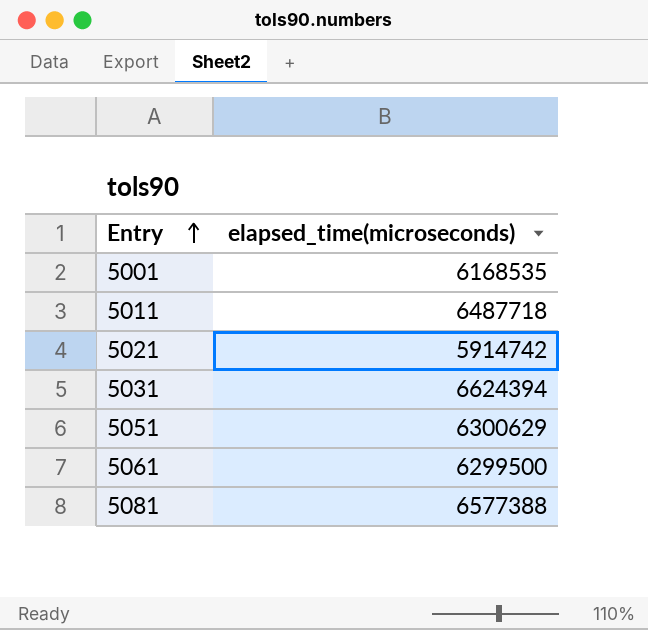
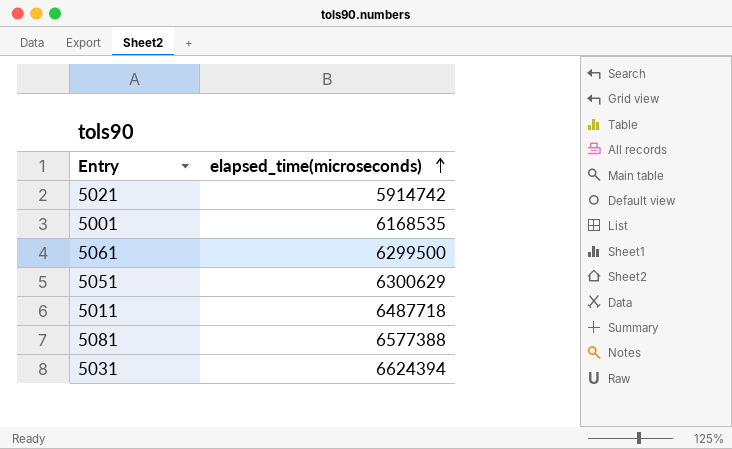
row order: Entry ascending -> elapsed_time(microseconds) ascending

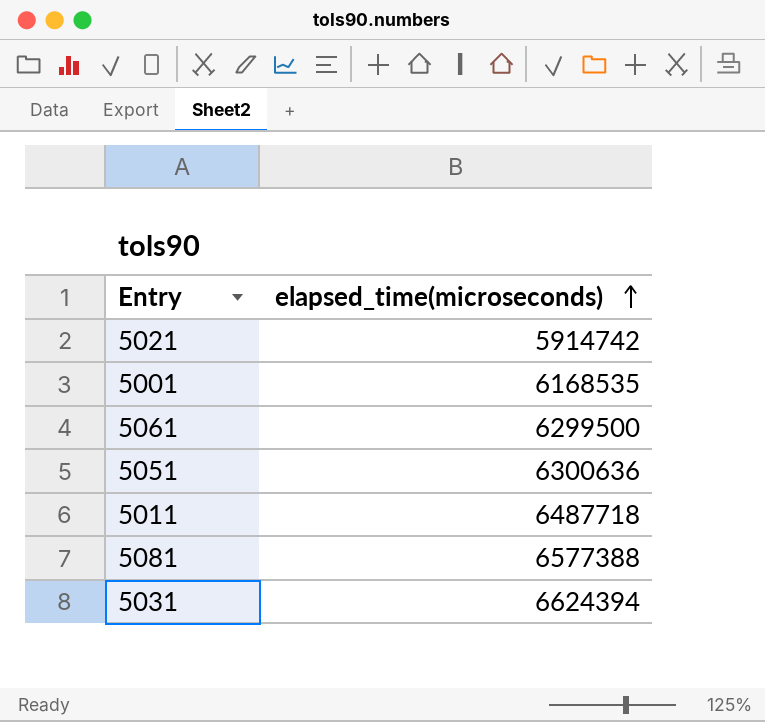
5051 | elapsed_time(microseconds): 6300629 -> 6300636

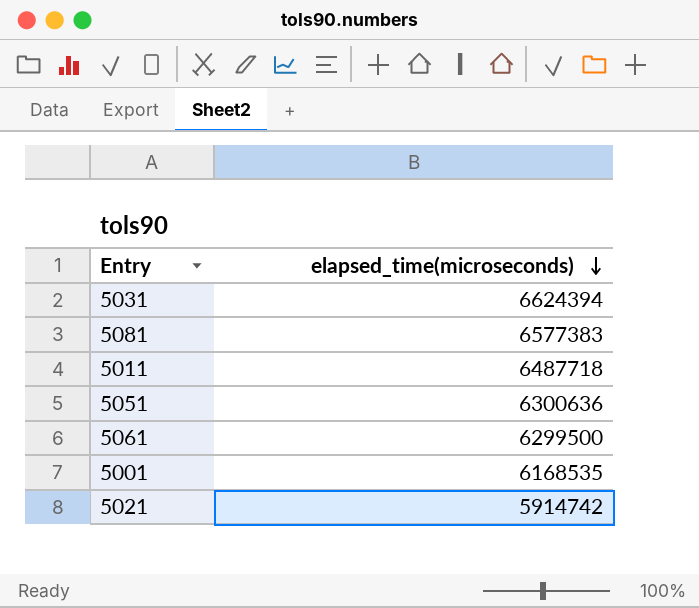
row order: elapsed_time(microseconds) ascending -> elapsed_time(microseconds) descending
5081 | elapsed_time(microseconds): 6577388 -> 6577383

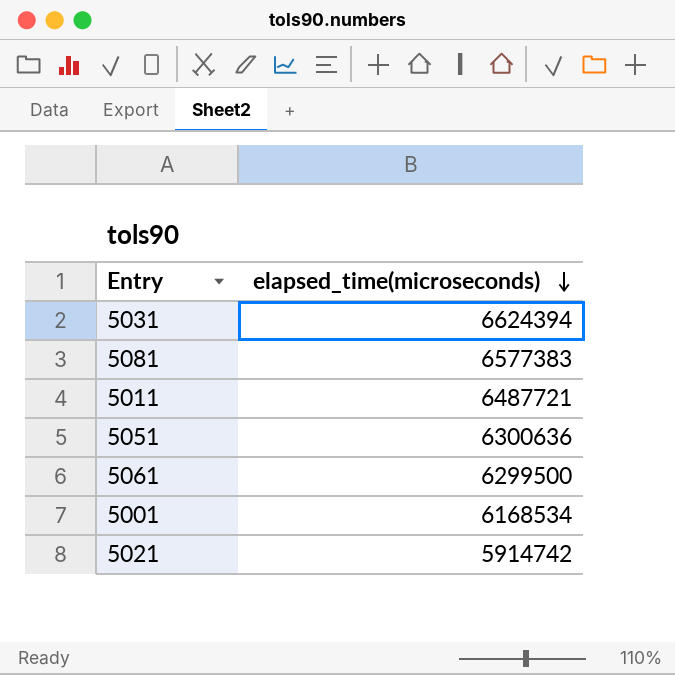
5011 | elapsed_time(microseconds): 6487718 -> 6487721
5001 | elapsed_time(microseconds): 6168535 -> 6168534

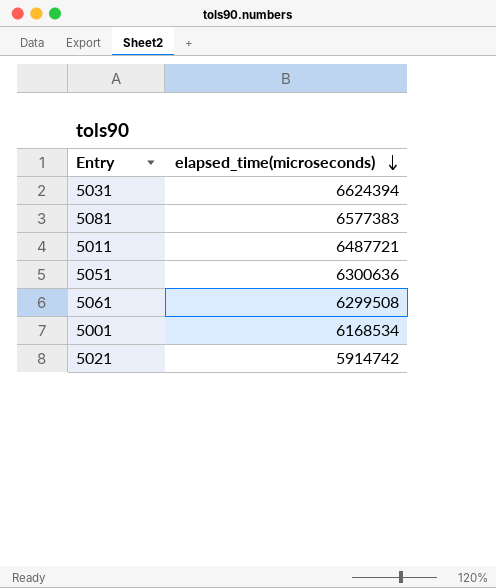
5061 | elapsed_time(microseconds): 6299500 -> 6299508

